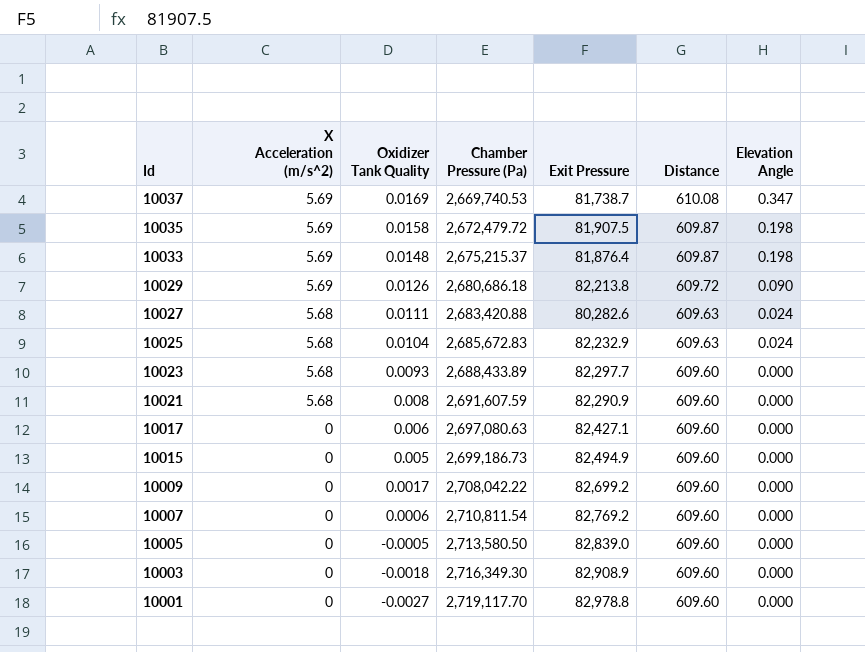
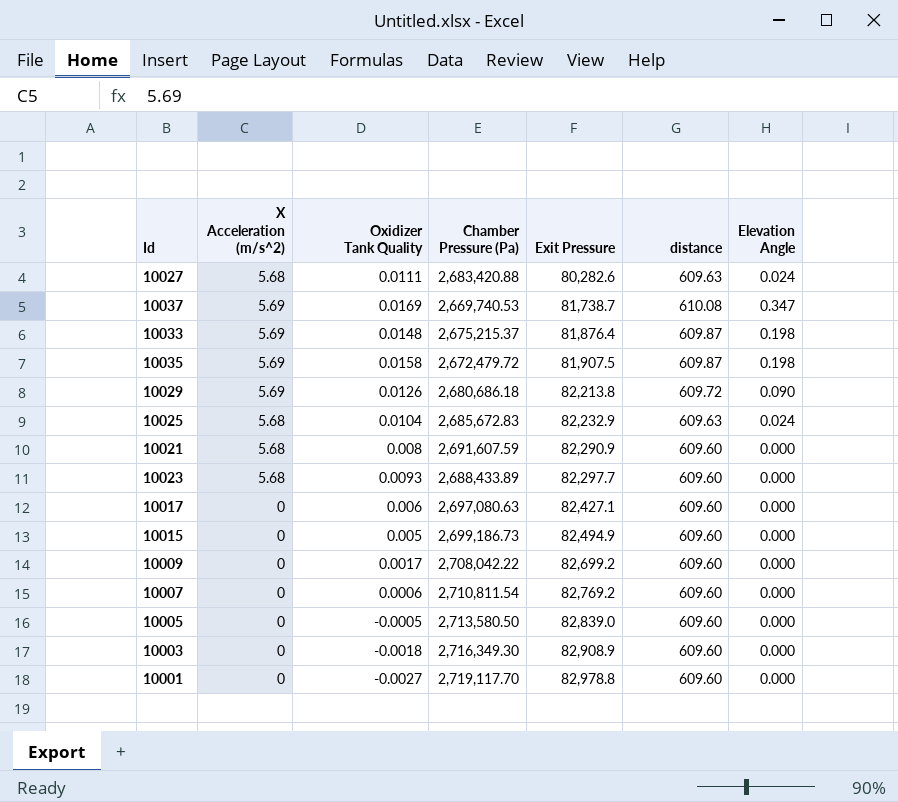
row order: Id descending -> Exit Pressure ascending
column name: Distance -> distance

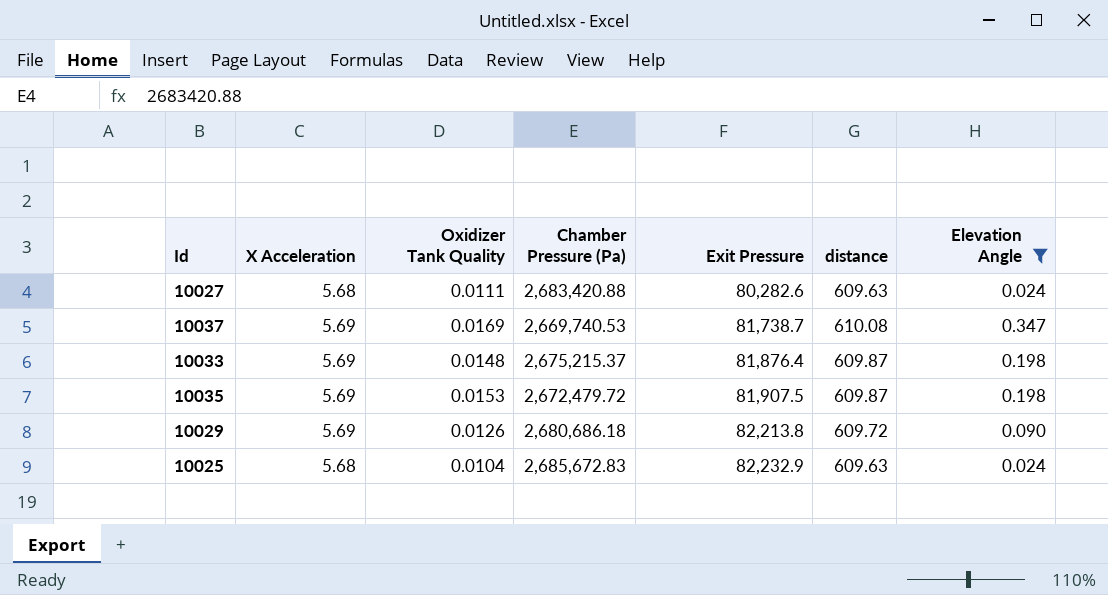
filter: none -> Elevation Angle != 0.000
column name: X Acceleration (m/s^2) -> X Acceleration
10035 | Oxidizer Tank Quality: 0.0158 -> 0.0153

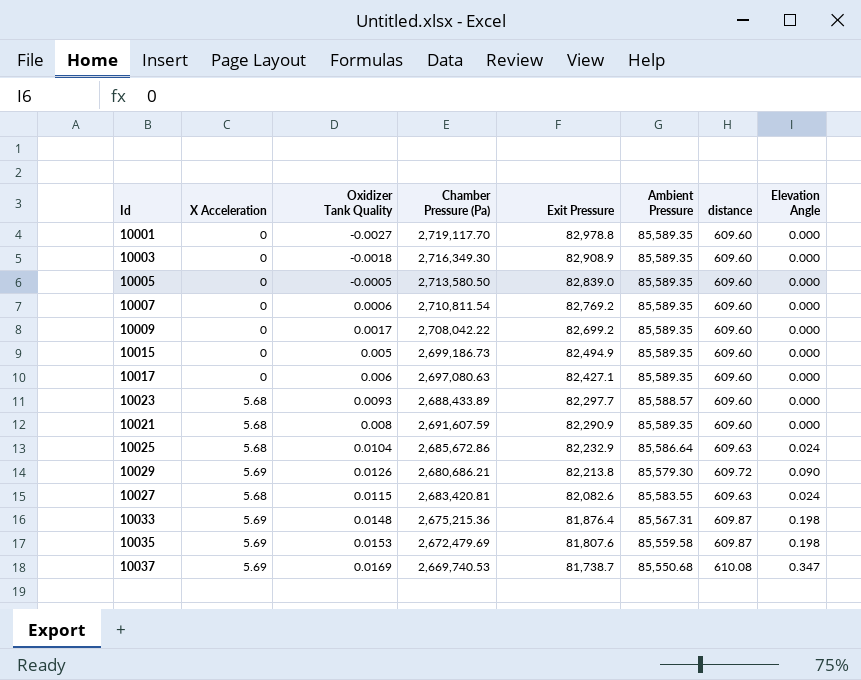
filter: Elevation Angle != 0.000 -> none
row order: Exit Pressure ascending -> Exit Pressure descending
column Ambient Pressure | position: none -> 6
10025 | Chamber Pressure (Pa): 2,685,672.83 -> 2,685,672.86
10029 | Chamber Pressure (Pa): 2,680,686.18 -> 2,680,686.21
10027 | Oxidizer Tank Quality: 0.0111 -> 0.0115
10027 | Chamber Pressure (Pa): 2,683,420.88 -> 2,683,420.81
10027 | Exit Pressure: 80,282.6 -> 82,082.6
10033 | Chamber Pressure (Pa): 2,675,215.37 -> 2,675,215.36
10035 | Chamber Pressure (Pa): 2,672,479.72 -> 2,672,479.69
10035 | Exit Pressure: 81,907.5 -> 81,807.6

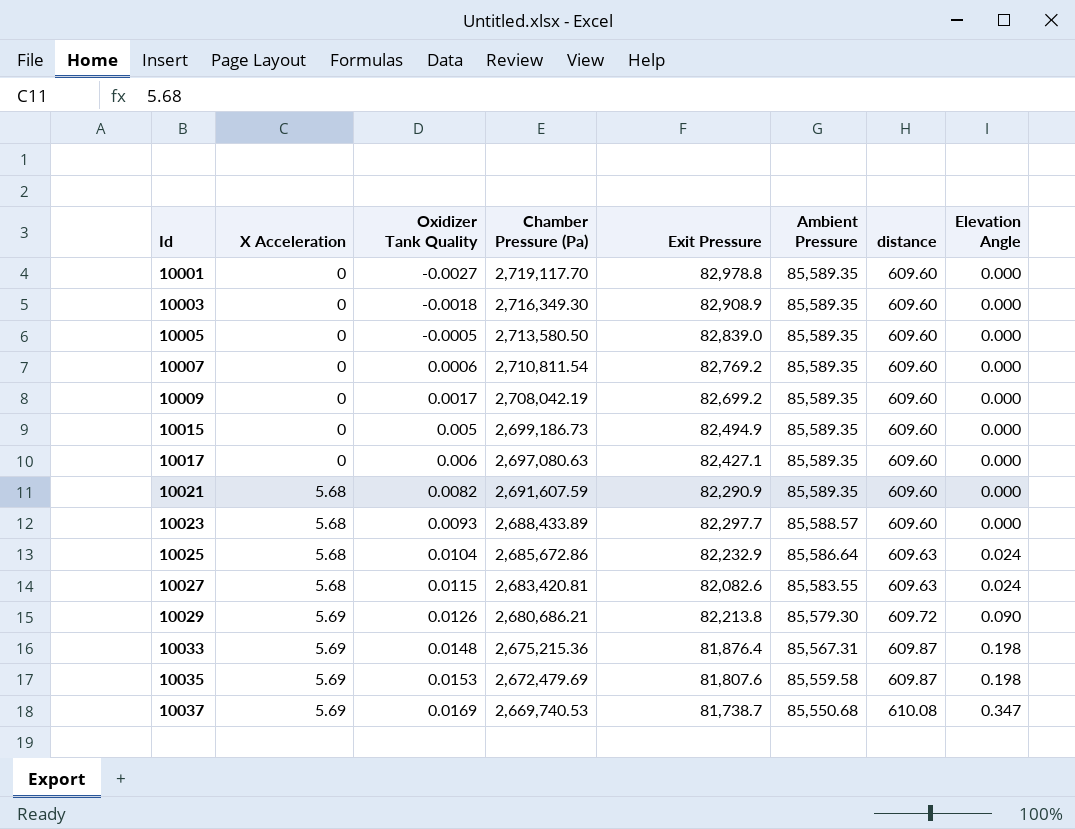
row order: Exit Pressure descending -> Id ascending
10009 | Chamber Pressure (Pa): 2,708,042.22 -> 2,708,042.19
10021 | Oxidizer Tank Quality: 0.008 -> 0.0082

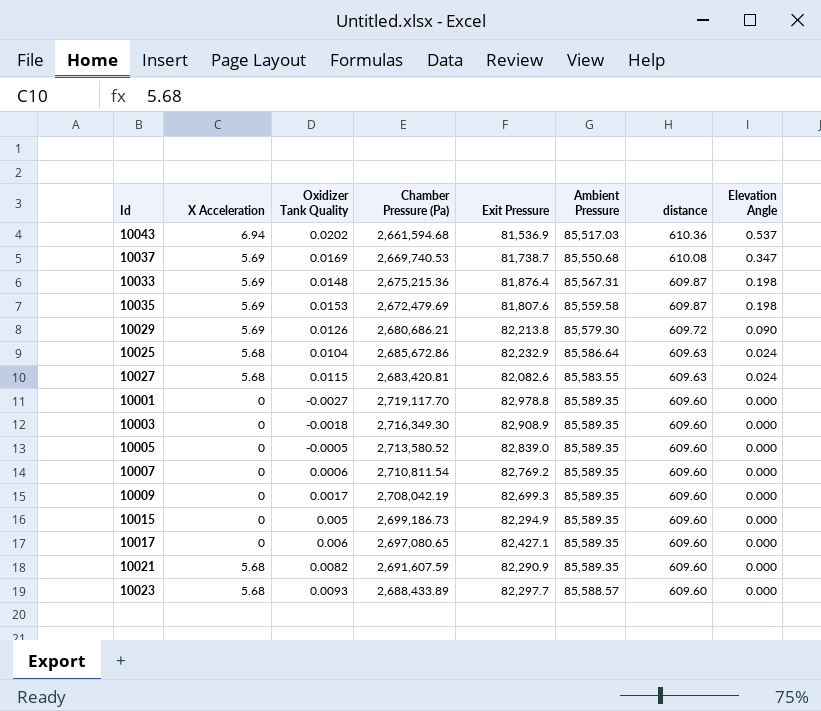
row order: Id ascending -> distance descending
row 10043: none -> 6.94 | 0.0202 | 2,661,594.68 | 81,536.9 | 85,517.03 | 610.36 | 0.537
10005 | Chamber Pressure (Pa): 2,713,580.50 -> 2,713,580.52
10009 | Exit Pressure: 82,699.2 -> 82,699.3
10015 | Exit Pressure: 82,494.9 -> 82,294.9
10017 | Chamber Pressure (Pa): 2,697,080.63 -> 2,697,080.65

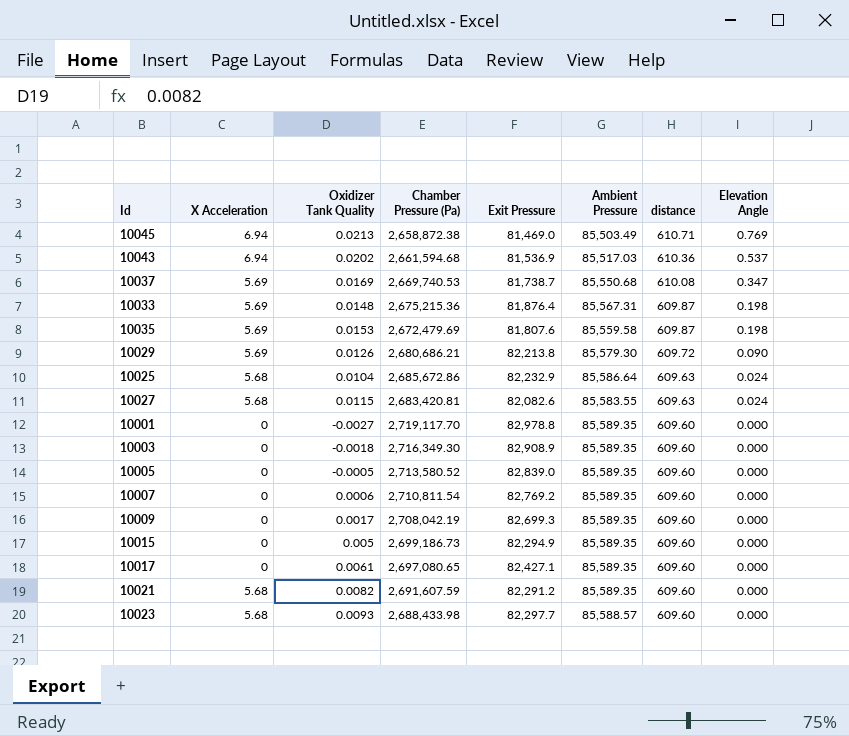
row 10045: none -> 6.94 | 0.0213 | 2,658,872.38 | 81,469.0 | 85,503.49 | 610.71 | 0.769
10017 | Oxidizer Tank Quality: 0.006 -> 0.0061
10021 | Exit Pressure: 82,290.9 -> 82,291.2
10023 | Chamber Pressure (Pa): 2,688,433.89 -> 2,688,433.98

